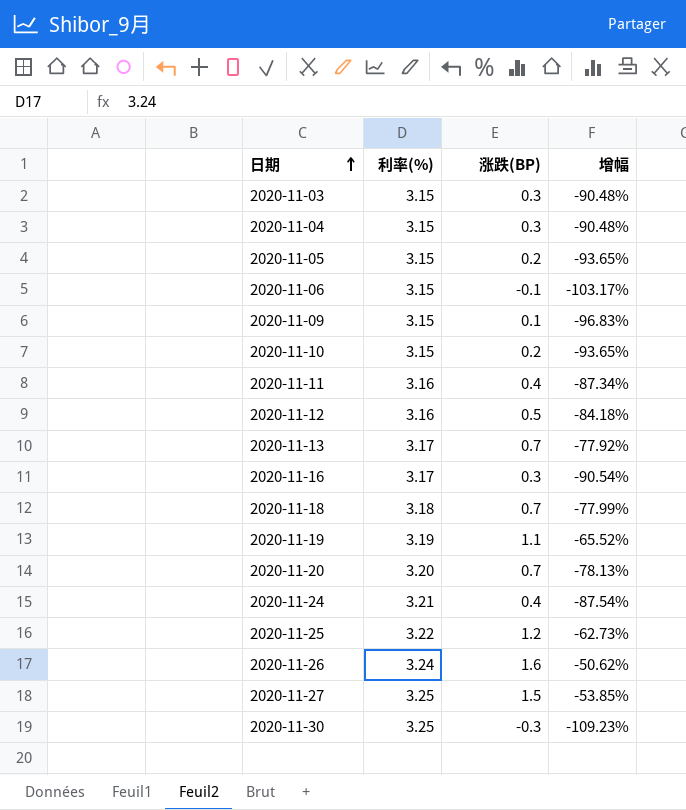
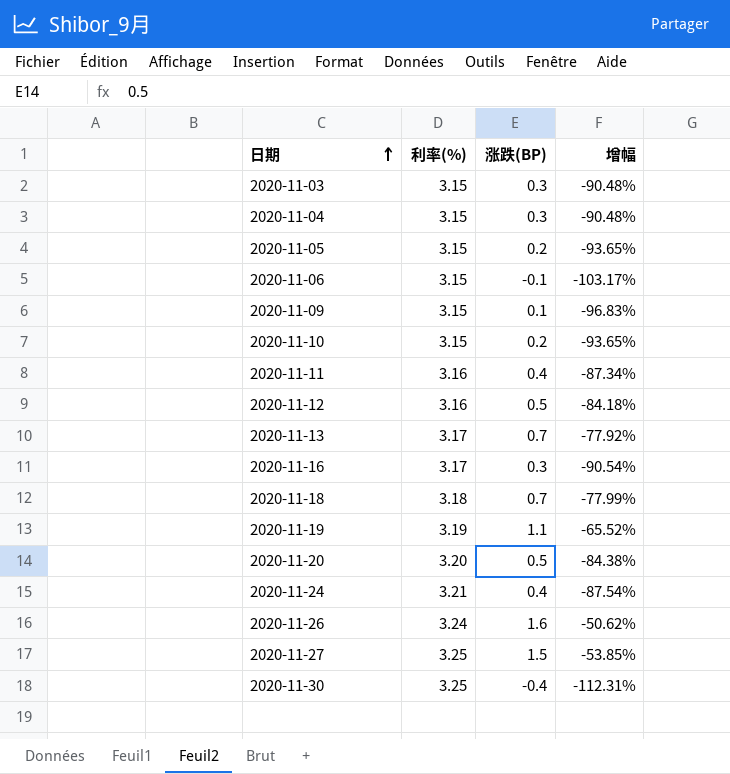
row 2020-11-25: 3.22 | 1.2 | -62.73% -> none
2020-11-20 | 涨跌(BP): 0.7 -> 0.5
2020-11-20 | 增幅: -78.13% -> -84.38%
2020-11-30 | 涨跌(BP): -0.3 -> -0.4
2020-11-30 | 增幅: -109.23% -> -112.31%

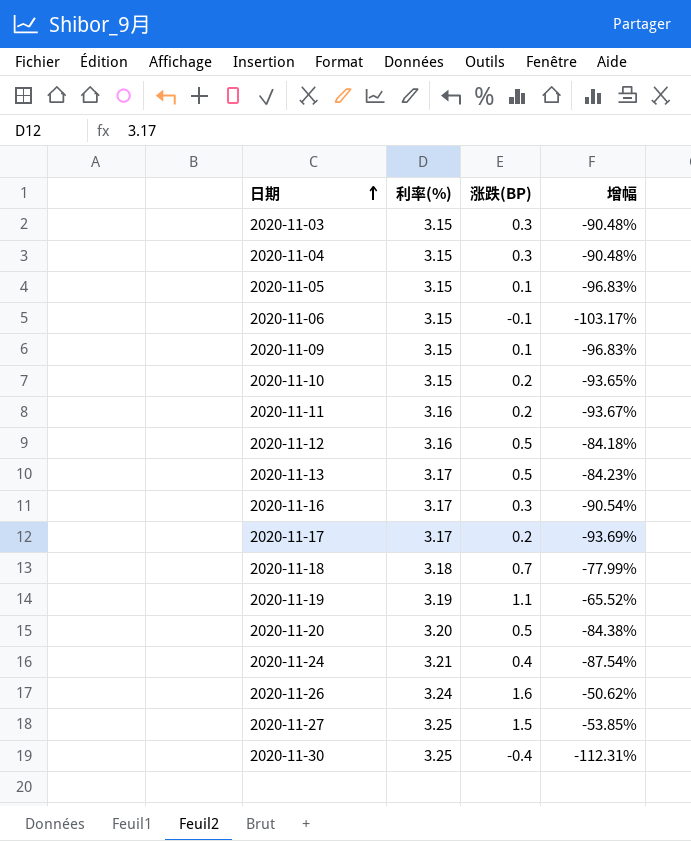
2020-11-05 | 涨跌(BP): 0.2 -> 0.1
2020-11-05 | 增幅: -93.65% -> -96.83%
2020-11-11 | 涨跌(BP): 0.4 -> 0.2
2020-11-11 | 增幅: -87.34% -> -93.67%
2020-11-13 | 涨跌(BP): 0.7 -> 0.5
2020-11-13 | 增幅: -77.92% -> -84.23%
row 2020-11-17: none -> 3.17 | 0.2 | -93.69%

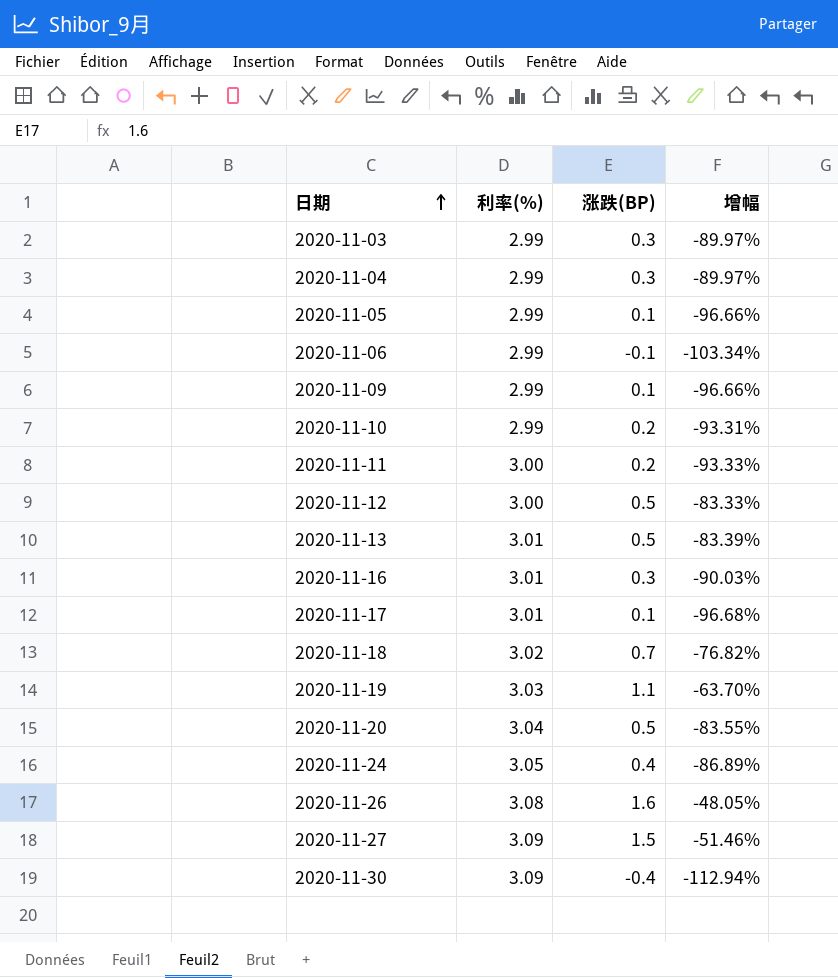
2020-11-03 | 利率(%): 3.15 -> 2.99
2020-11-03 | 增幅: -90.48% -> -89.97%
2020-11-04 | 利率(%): 3.15 -> 2.99
2020-11-04 | 增幅: -90.48% -> -89.97%
2020-11-05 | 利率(%): 3.15 -> 2.99
2020-11-05 | 增幅: -96.83% -> -96.66%
2020-11-06 | 利率(%): 3.15 -> 2.99
2020-11-06 | 增幅: -103.17% -> -103.34%
2020-11-09 | 利率(%): 3.15 -> 2.99
2020-11-09 | 增幅: -96.83% -> -96.66%
2020-11-10 | 利率(%): 3.15 -> 2.99
2020-11-10 | 增幅: -93.65% -> -93.31%
2020-11-11 | 利率(%): 3.16 -> 3.00
2020-11-11 | 增幅: -93.67% -> -93.33%
2020-11-12 | 利率(%): 3.16 -> 3.00
2020-11-12 | 增幅: -84.18% -> -83.33%
2020-11-13 | 利率(%): 3.17 -> 3.01
2020-11-13 | 增幅: -84.23% -> -83.39%
2020-11-16 | 利率(%): 3.17 -> 3.01
2020-11-16 | 增幅: -90.54% -> -90.03%
2020-11-17 | 利率(%): 3.17 -> 3.01
2020-11-17 | 涨跌(BP): 0.2 -> 0.1
2020-11-17 | 增幅: -93.69% -> -96.68%
2020-11-18 | 利率(%): 3.18 -> 3.02
2020-11-18 | 增幅: -77.99% -> -76.82%
2020-11-19 | 利率(%): 3.19 -> 3.03
2020-11-19 | 增幅: -65.52% -> -63.70%
2020-11-20 | 利率(%): 3.20 -> 3.04
2020-11-20 | 增幅: -84.38% -> -83.55%
2020-11-24 | 利率(%): 3.21 -> 3.05
2020-11-24 | 增幅: -87.54% -> -86.89%
2020-11-26 | 利率(%): 3.24 -> 3.08
2020-11-26 | 增幅: -50.62% -> -48.05%
2020-11-27 | 利率(%): 3.25 -> 3.09
2020-11-27 | 增幅: -53.85% -> -51.46%
2020-11-30 | 利率(%): 3.25 -> 3.09
2020-11-30 | 增幅: -112.31% -> -112.94%

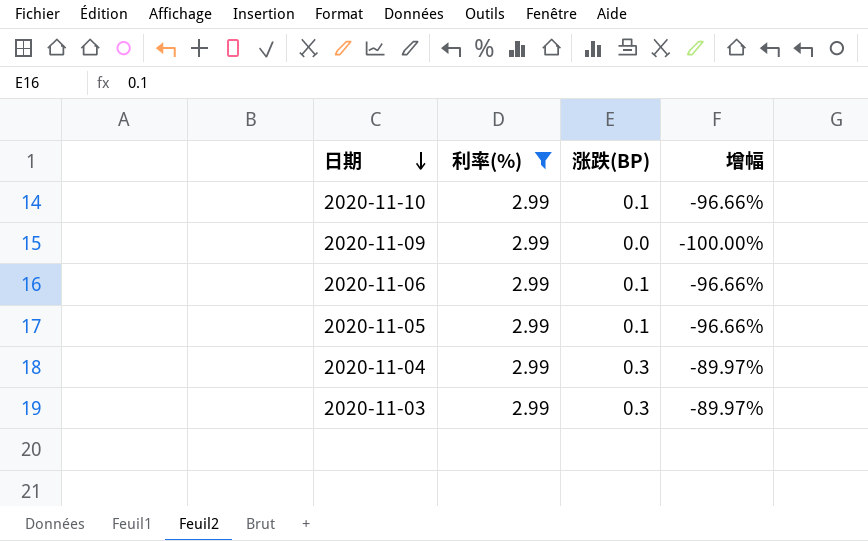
filter: none -> 利率(%) = 2.99
row order: 日期 ascending -> 日期 descending
2020-11-10 | 涨跌(BP): 0.2 -> 0.1
2020-11-10 | 增幅: -93.31% -> -96.66%
2020-11-09 | 涨跌(BP): 0.1 -> 0.0
2020-11-09 | 增幅: -96.66% -> -100.00%
2020-11-06 | 涨跌(BP): -0.1 -> 0.1
2020-11-06 | 增幅: -103.34% -> -96.66%

